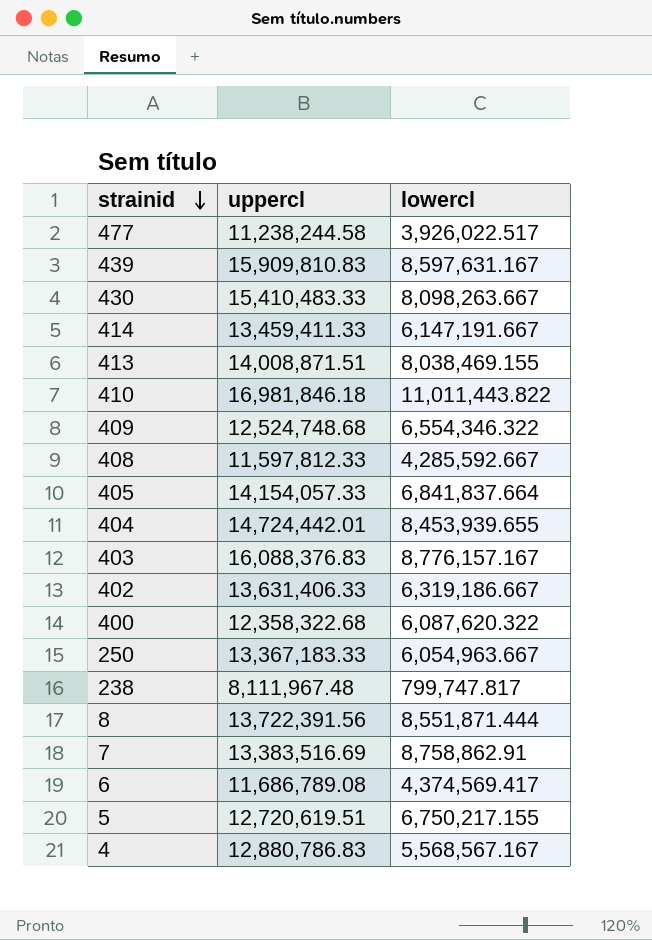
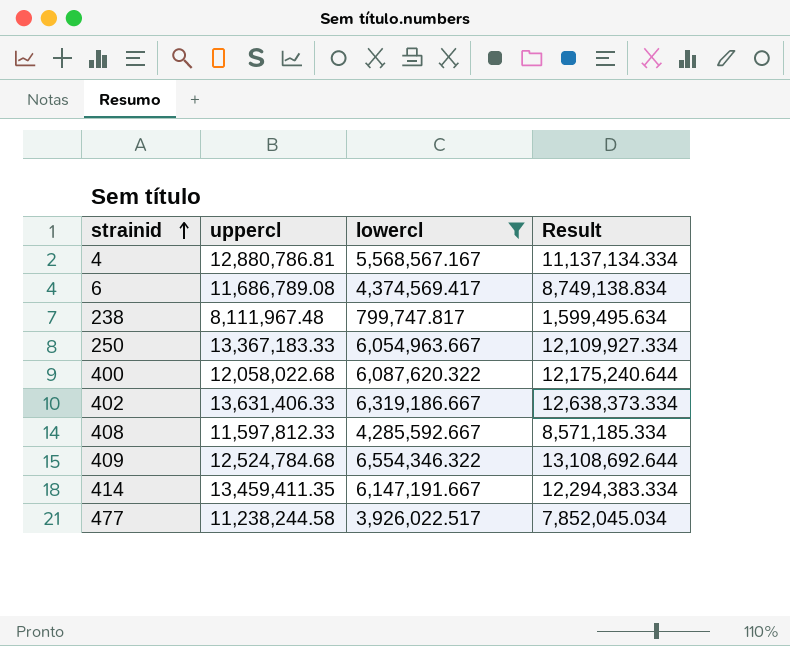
filter: none -> lowercl <= 6,554,346.322
row order: strainid descending -> strainid ascending
column Result | formula: none -> [lowercl] * 2
4 | uppercl: 12,880,786.83 -> 12,880,786.81
400 | uppercl: 12,358,322.68 -> 12,058,022.68
409 | uppercl: 12,524,748.68 -> 12,524,784.68
414 | uppercl: 13,459,411.33 -> 13,459,411.35

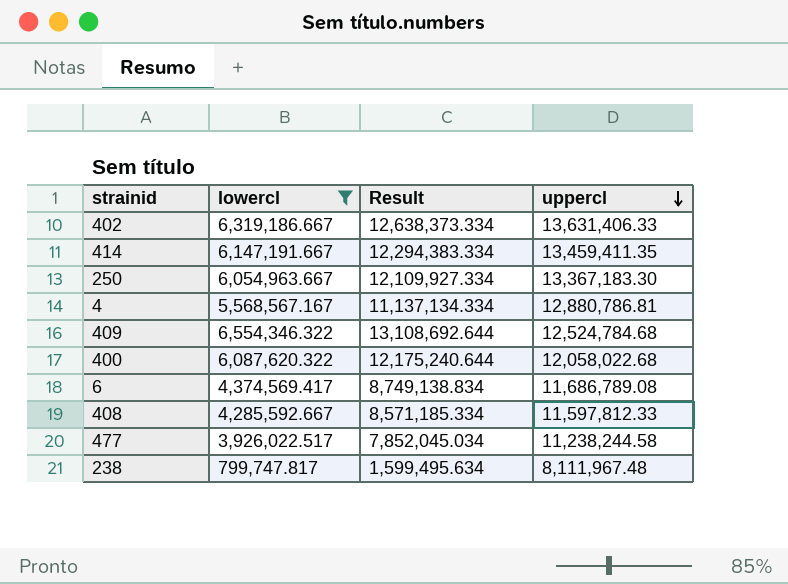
row order: strainid ascending -> uppercl descending
column uppercl | position: 2 -> 4
250 | uppercl: 13,367,183.33 -> 13,367,183.30

